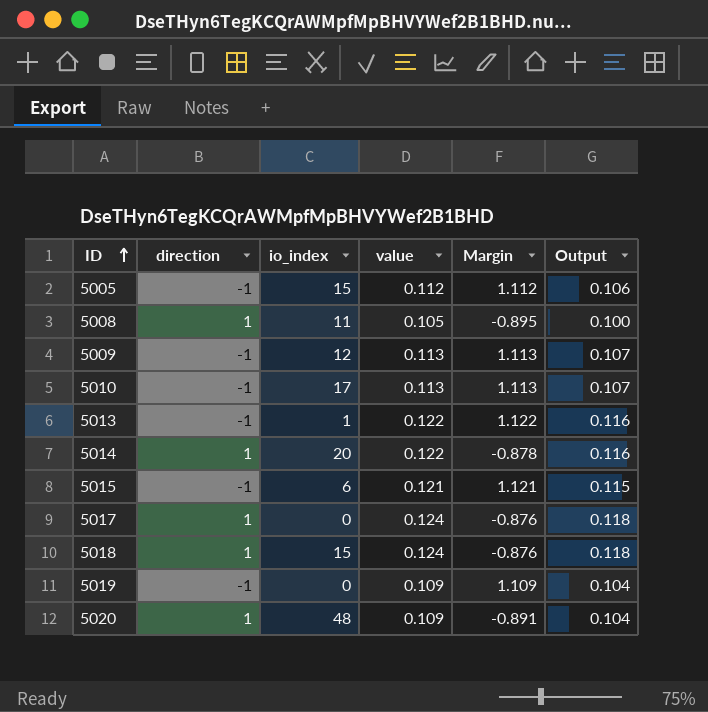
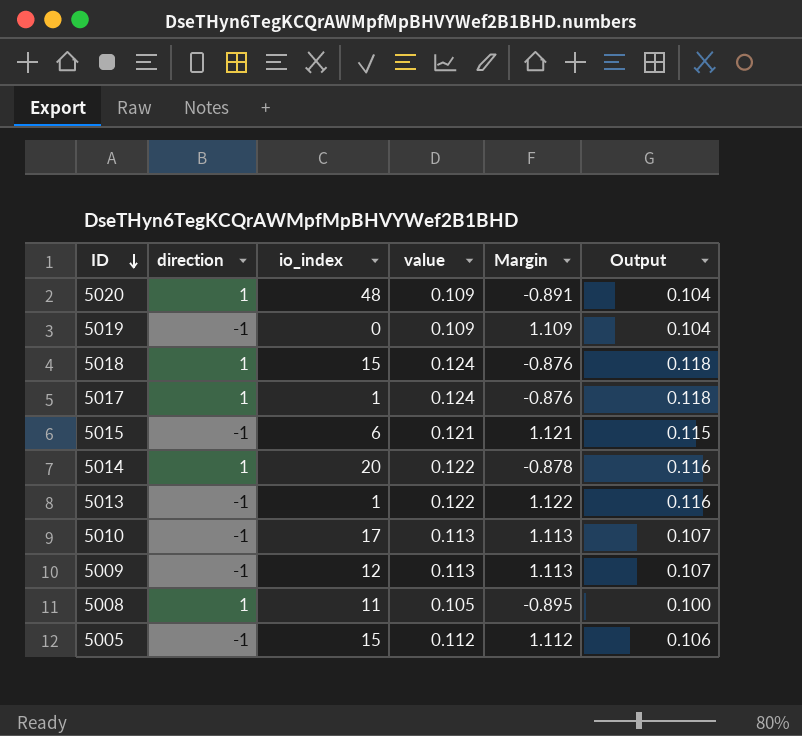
row order: ID ascending -> ID descending
5017 | io_index: 0 -> 1

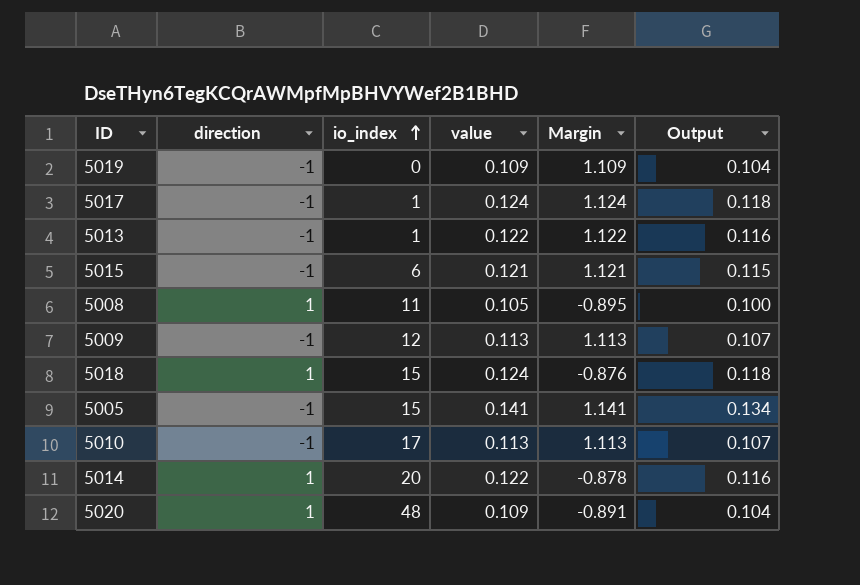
row order: ID descending -> io_index ascending
5017 | direction: 1 -> -1
5017 | Margin: -0.876 -> 1.124
5005 | value: 0.112 -> 0.141
5005 | Margin: 1.112 -> 1.141
5005 | Output: 0.106 -> 0.134

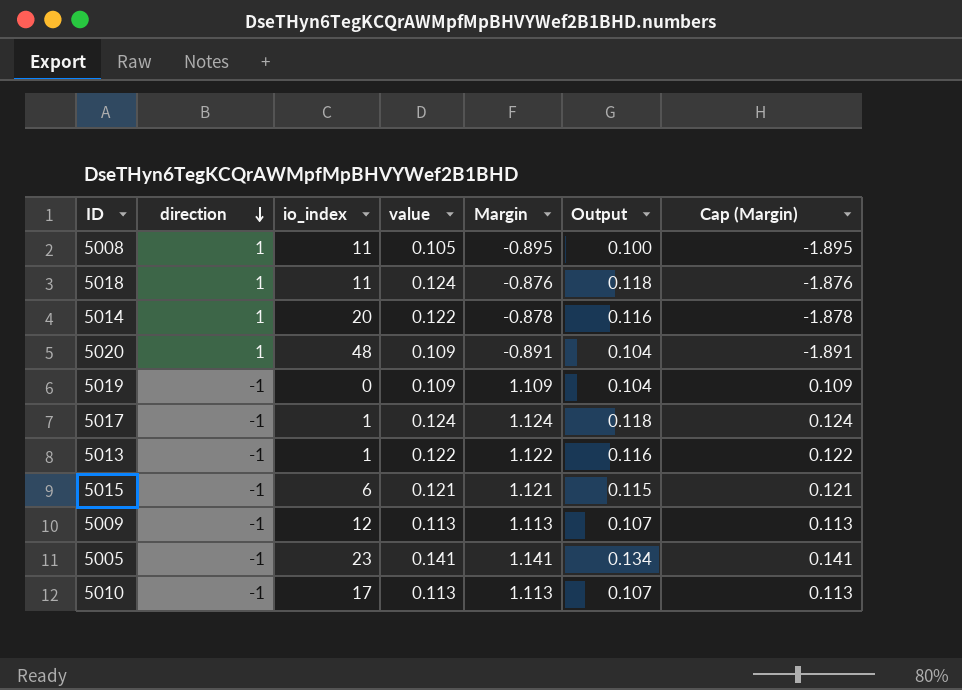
row order: io_index ascending -> direction descending
column Cap (Margin) | formula: none -> [Margin] - 1
5018 | io_index: 15 -> 11
5005 | io_index: 15 -> 23

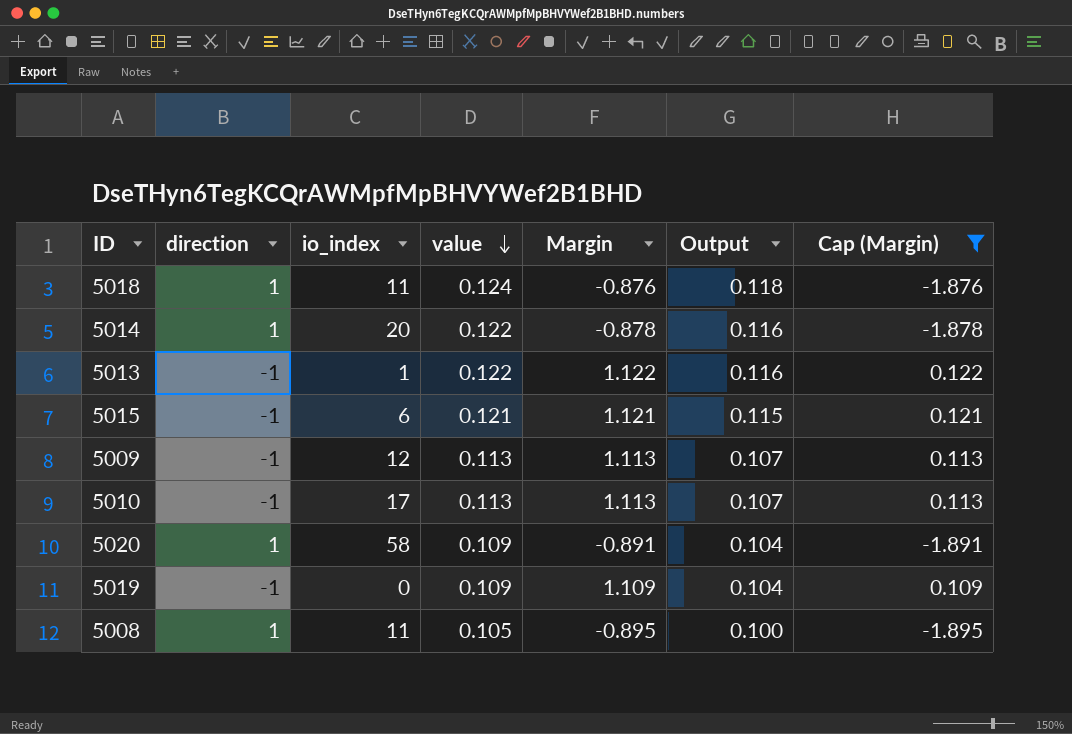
filter: none -> Cap (Margin) <= 0.122
row order: direction descending -> value descending
5020 | io_index: 48 -> 58

